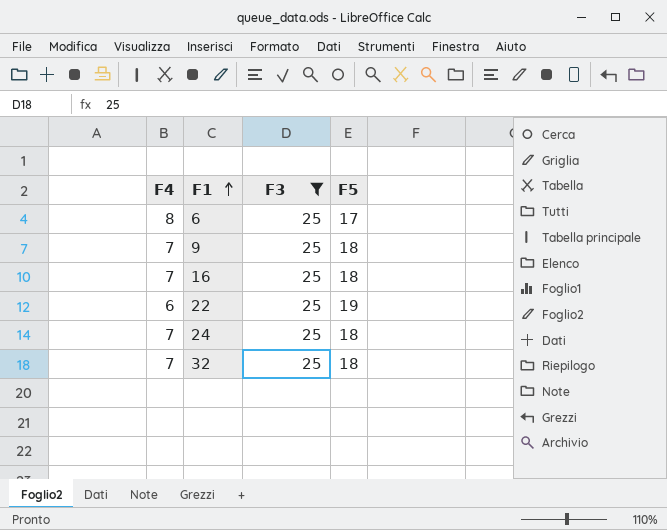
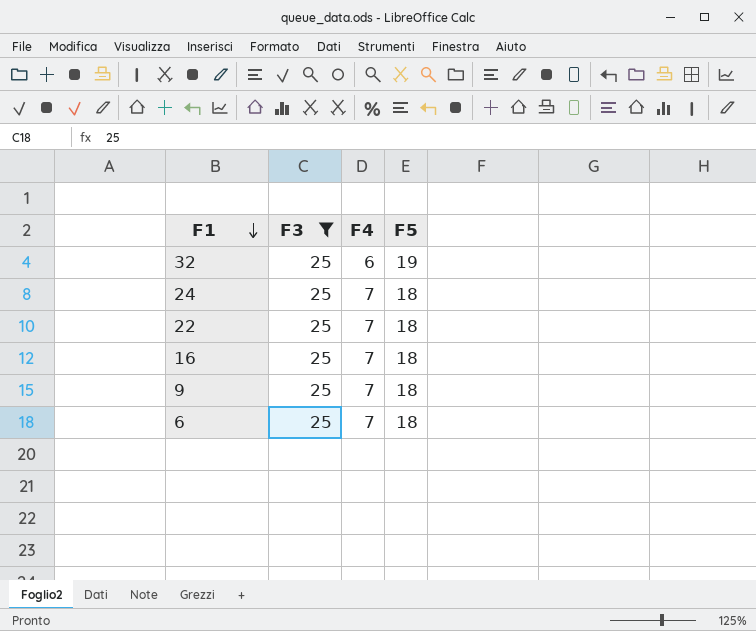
row order: F1 ascending -> F1 descending
column F4 | position: 1 -> 3
32 | F4: 7 -> 6
32 | F5: 18 -> 19
22 | F4: 6 -> 7
22 | F5: 19 -> 18
6 | F4: 8 -> 7
6 | F5: 17 -> 18

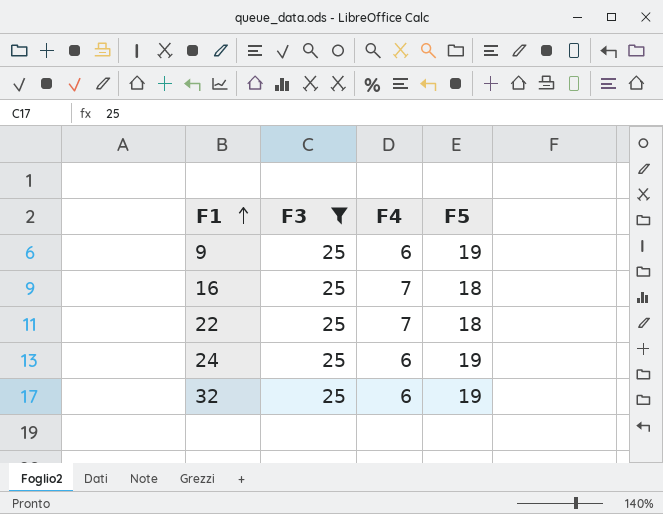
row order: F1 descending -> F1 ascending
row 6: 25 | 7 | 18 -> none
9 | F4: 7 -> 6
9 | F5: 18 -> 19
24 | F4: 7 -> 6
24 | F5: 18 -> 19

